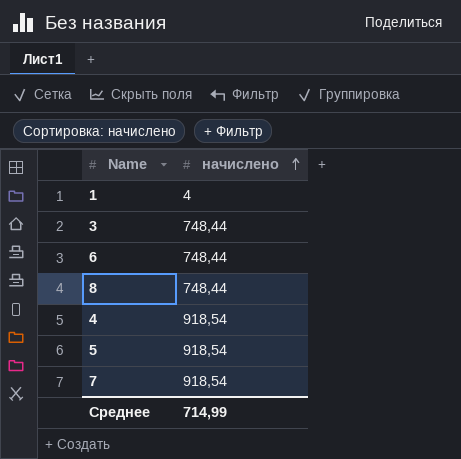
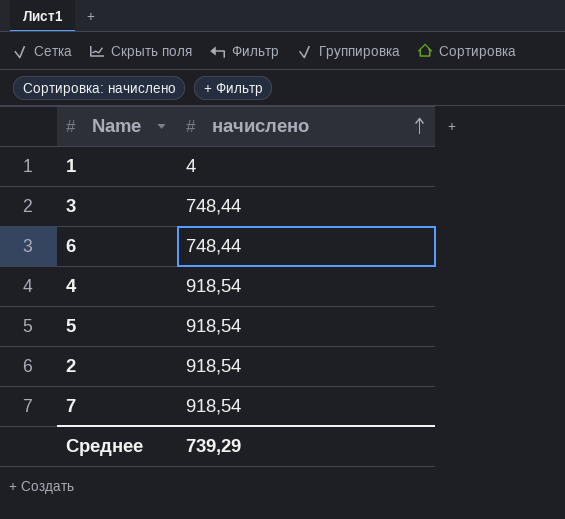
row 8: 748,44 -> none
row 2: none -> 918,54
Среднее | начислено: 714,99 -> 739,29

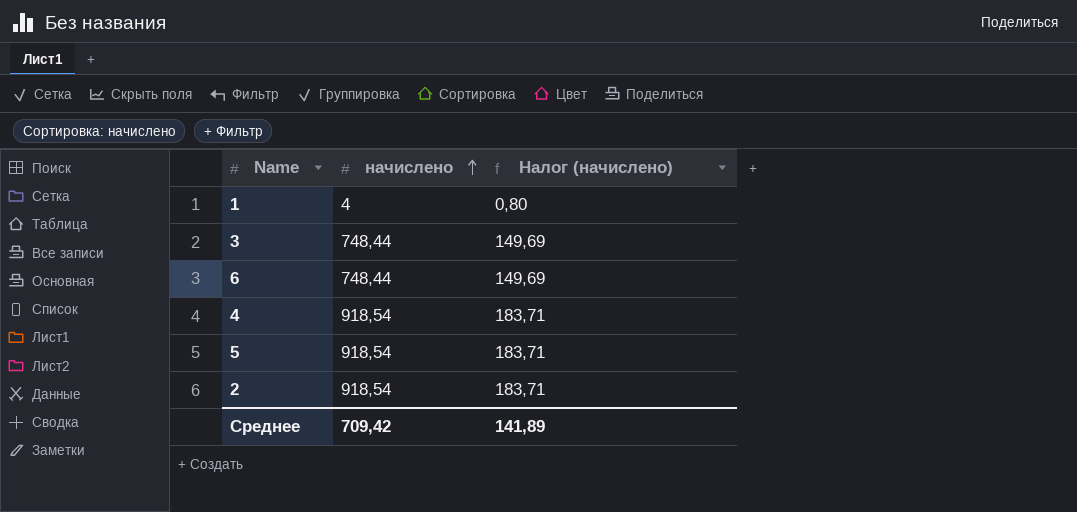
column Налог (начислено) | formula: none -> [начислено] * 0,2
row 7: 918,54 -> none
Среднее | начислено: 739,29 -> 709,42

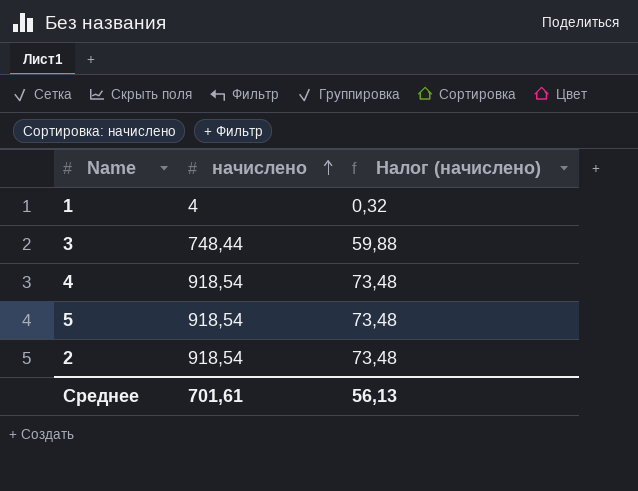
column Налог (начислено) | formula: [начислено] * 0,2 -> [начислено] * 0,08
row 6: 748,44 | 149,69 -> none
Среднее | начислено: 709,42 -> 701,61
Среднее | Налог (начислено): 141,89 -> 56,13

